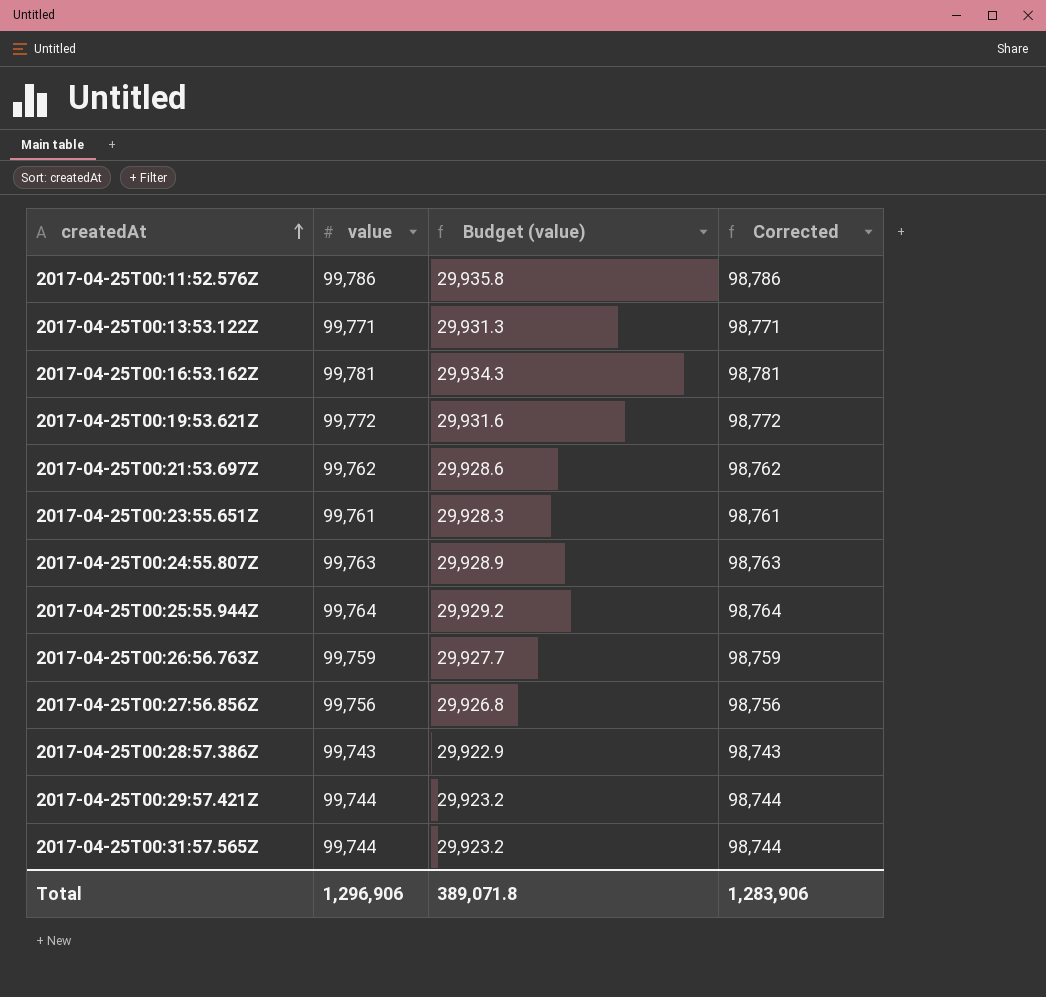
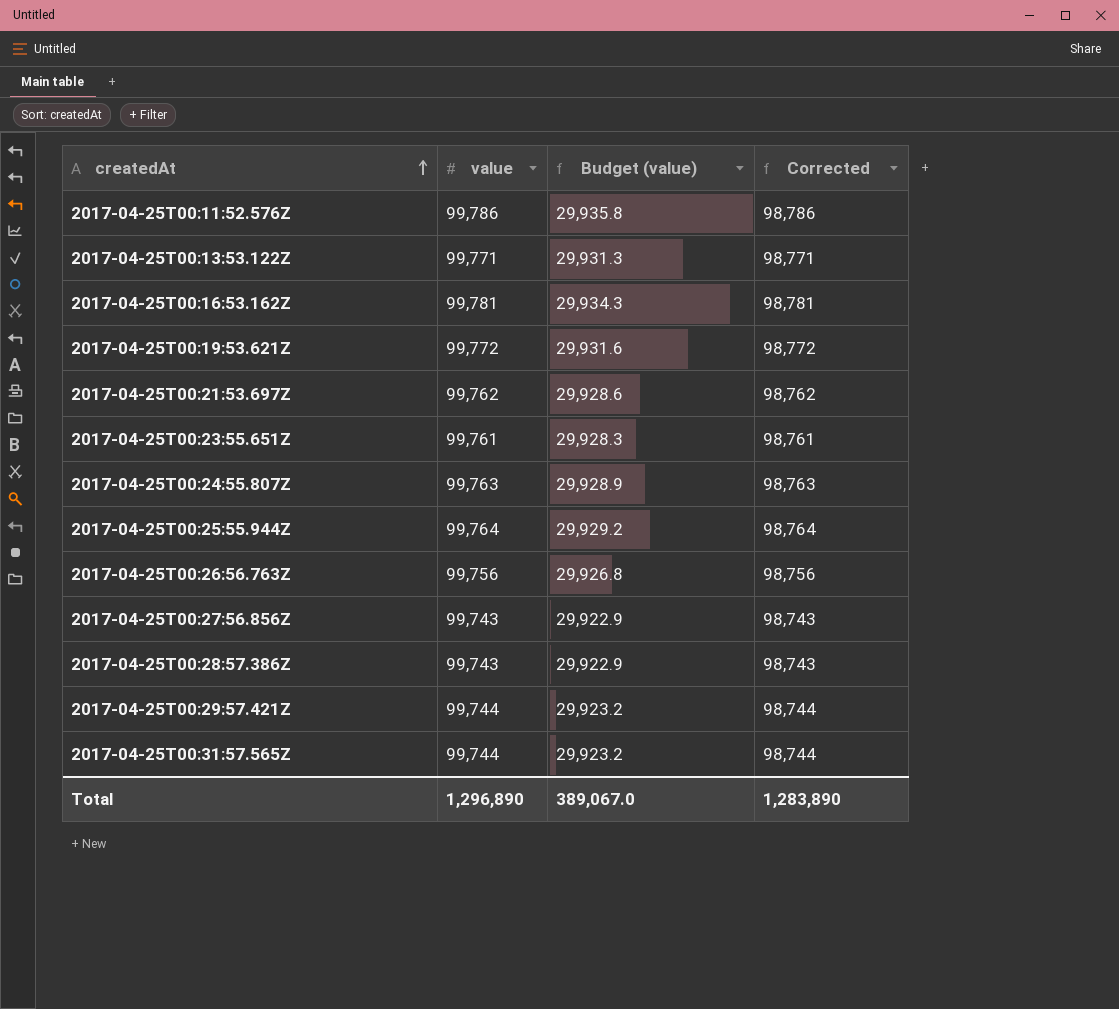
2017-04-25T00:26:56.763Z | value: 99,759 -> 99,756
2017-04-25T00:26:56.763Z | Budget (value): 29,927.7 -> 29,926.8
2017-04-25T00:26:56.763Z | Corrected: 98,759 -> 98,756
2017-04-25T00:27:56.856Z | value: 99,756 -> 99,743
2017-04-25T00:27:56.856Z | Budget (value): 29,926.8 -> 29,922.9
2017-04-25T00:27:56.856Z | Corrected: 98,756 -> 98,743
Total | value: 1,296,906 -> 1,296,890
Total | Budget (value): 389,071.8 -> 389,067.0
Total | Corrected: 1,283,906 -> 1,283,890

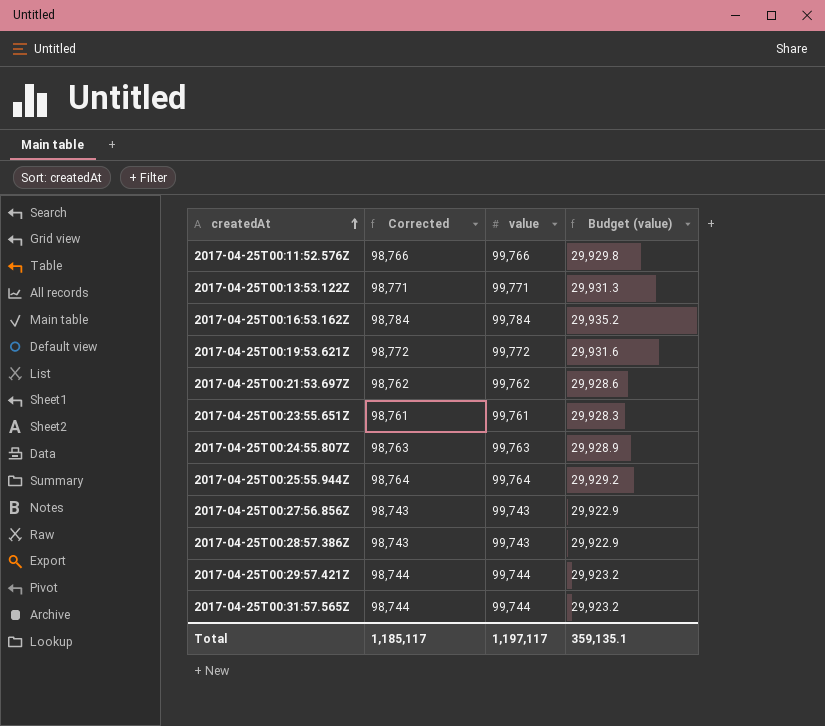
column Corrected | position: 4 -> 2
row 2017-04-25T00:26:56.763Z: 99,756 | 29,926.8 | 98,756 -> none
2017-04-25T00:11:52.576Z | Corrected: 98,786 -> 98,766
2017-04-25T00:11:52.576Z | value: 99,786 -> 99,766
2017-04-25T00:11:52.576Z | Budget (value): 29,935.8 -> 29,929.8
2017-04-25T00:16:53.162Z | Corrected: 98,781 -> 98,784
2017-04-25T00:16:53.162Z | value: 99,781 -> 99,784
2017-04-25T00:16:53.162Z | Budget (value): 29,934.3 -> 29,935.2
Total | Corrected: 1,283,890 -> 1,185,117
Total | value: 1,296,890 -> 1,197,117
Total | Budget (value): 389,067.0 -> 359,135.1

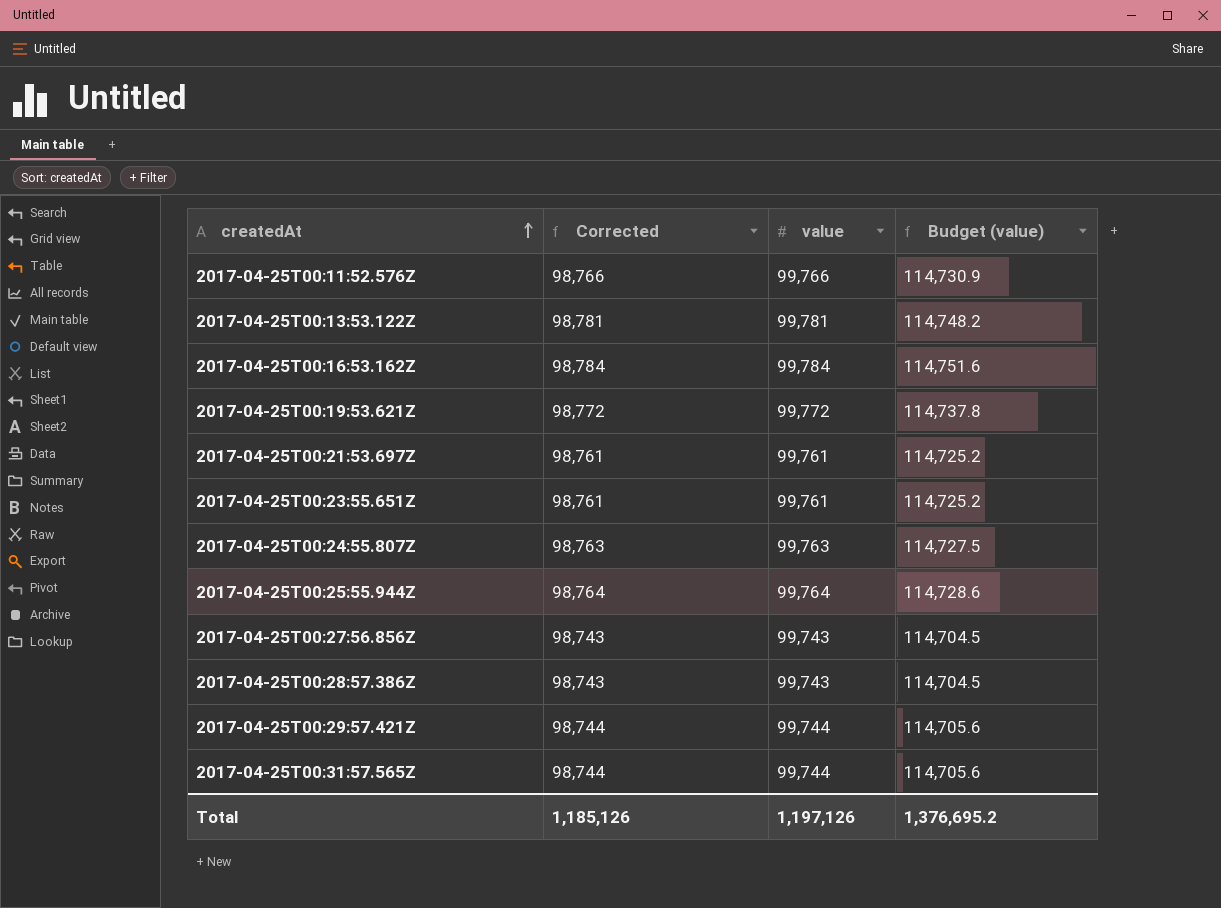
column Budget (value) | formula: [value] * 0.3 -> [value] * 1.15
2017-04-25T00:13:53.122Z | Corrected: 98,771 -> 98,781
2017-04-25T00:13:53.122Z | value: 99,771 -> 99,781
2017-04-25T00:21:53.697Z | Corrected: 98,762 -> 98,761
2017-04-25T00:21:53.697Z | value: 99,762 -> 99,761
Total | Corrected: 1,185,117 -> 1,185,126
Total | value: 1,197,117 -> 1,197,126
Total | Budget (value): 359,135.1 -> 1,376,695.2

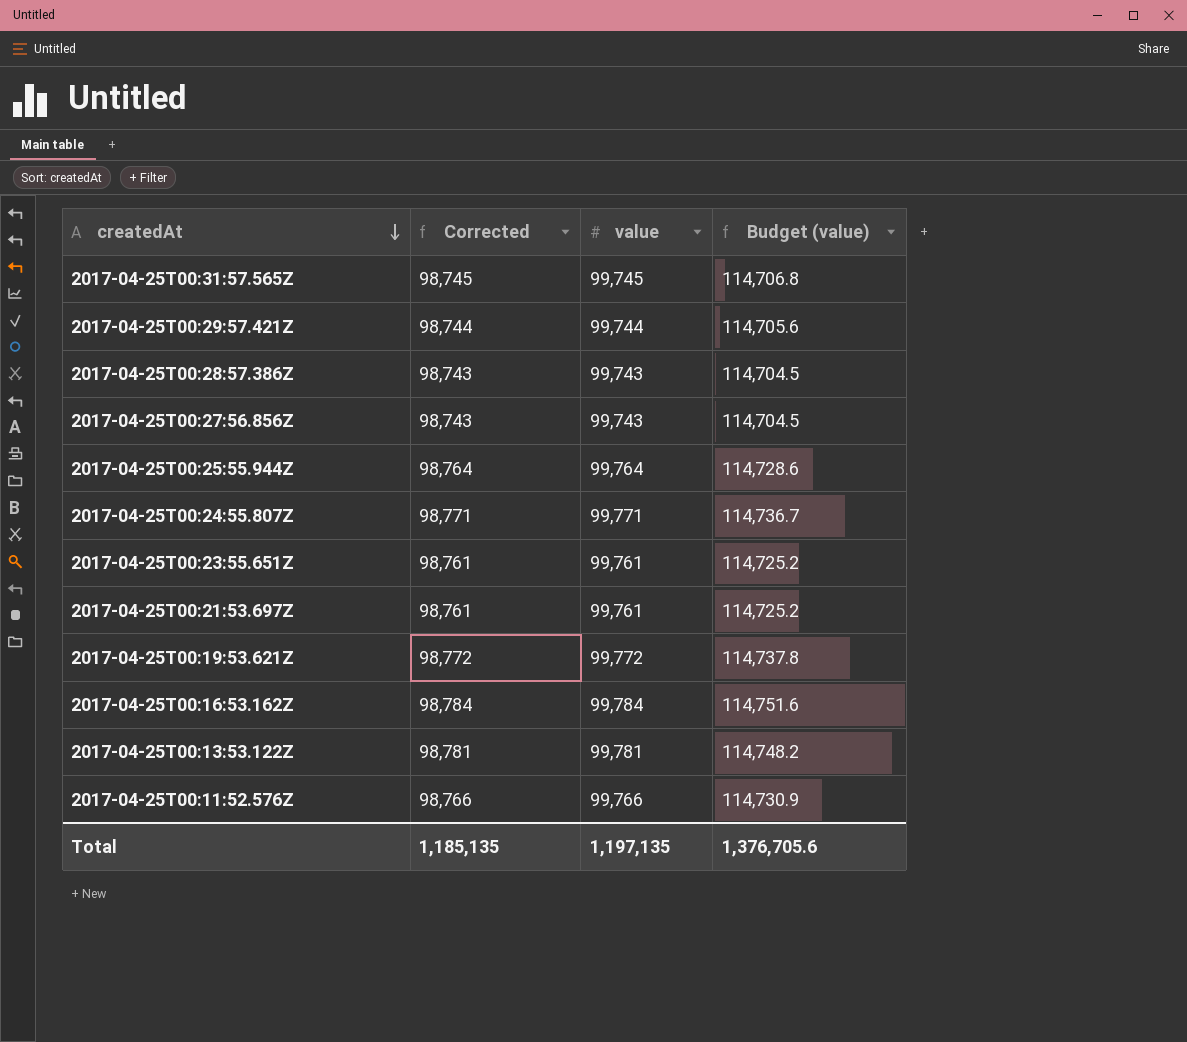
row order: createdAt ascending -> createdAt descending
2017-04-25T00:31:57.565Z | Corrected: 98,744 -> 98,745
2017-04-25T00:31:57.565Z | value: 99,744 -> 99,745
2017-04-25T00:31:57.565Z | Budget (value): 114,705.6 -> 114,706.8
2017-04-25T00:24:55.807Z | Corrected: 98,763 -> 98,771
2017-04-25T00:24:55.807Z | value: 99,763 -> 99,771
2017-04-25T00:24:55.807Z | Budget (value): 114,727.5 -> 114,736.7
Total | Corrected: 1,185,126 -> 1,185,135
Total | value: 1,197,126 -> 1,197,135
Total | Budget (value): 1,376,695.2 -> 1,376,705.6

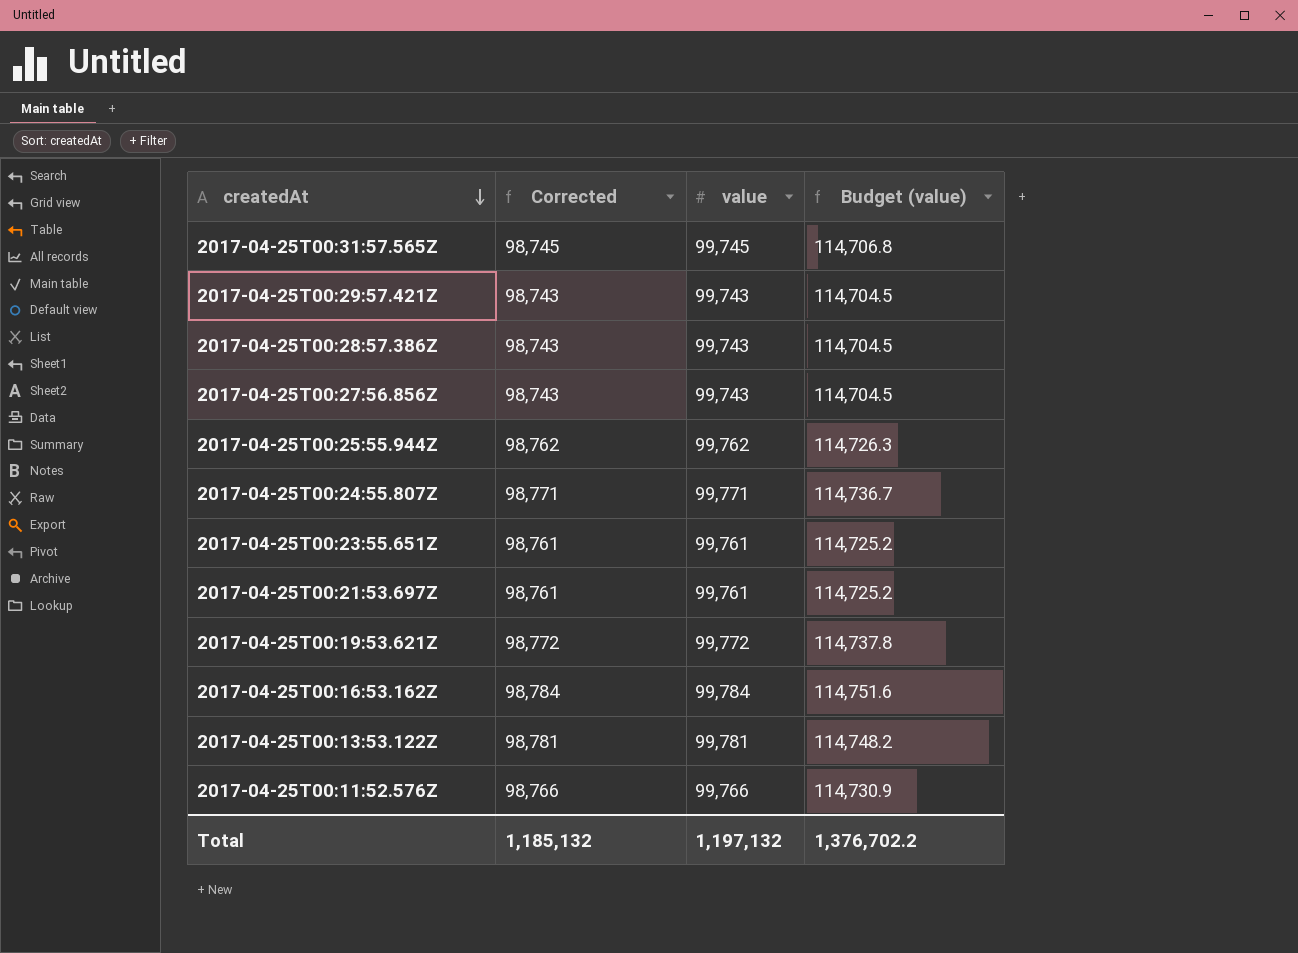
2017-04-25T00:29:57.421Z | Corrected: 98,744 -> 98,743
2017-04-25T00:29:57.421Z | value: 99,744 -> 99,743
2017-04-25T00:29:57.421Z | Budget (value): 114,705.6 -> 114,704.5
2017-04-25T00:25:55.944Z | Corrected: 98,764 -> 98,762
2017-04-25T00:25:55.944Z | value: 99,764 -> 99,762
2017-04-25T00:25:55.944Z | Budget (value): 114,728.6 -> 114,726.3
Total | Corrected: 1,185,135 -> 1,185,132
Total | value: 1,197,135 -> 1,197,132
Total | Budget (value): 1,376,705.6 -> 1,376,702.2

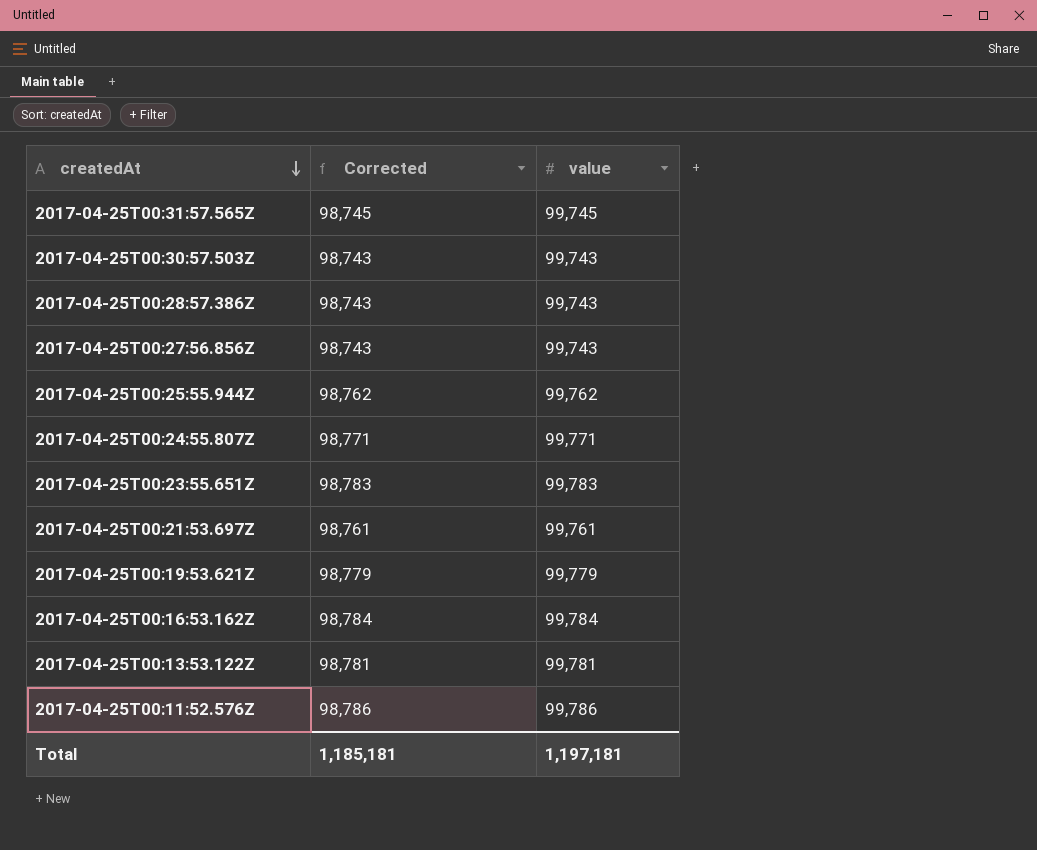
column Budget (value) | formula: [value] * 1.15 -> none
row 2017-04-25T00:29:57.421Z: 98,743 | 99,743 | 114,704.5 -> none
row 2017-04-25T00:30:57.503Z: none -> 98,743 | 99,743
2017-04-25T00:23:55.651Z | Corrected: 98,761 -> 98,783
2017-04-25T00:23:55.651Z | value: 99,761 -> 99,783
2017-04-25T00:19:53.621Z | Corrected: 98,772 -> 98,779
2017-04-25T00:19:53.621Z | value: 99,772 -> 99,779
2017-04-25T00:11:52.576Z | Corrected: 98,766 -> 98,786
2017-04-25T00:11:52.576Z | value: 99,766 -> 99,786
Total | Corrected: 1,185,132 -> 1,185,181
Total | value: 1,197,132 -> 1,197,181

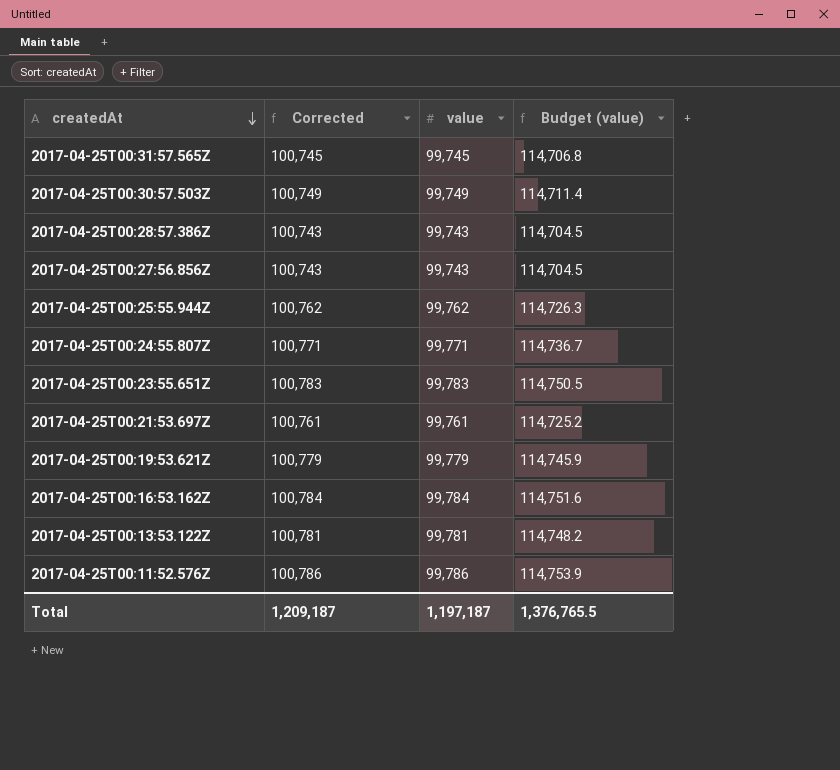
column Corrected | formula: [value] - 1000 -> [value] + 1000
column Budget (value) | formula: none -> [value] * 1.15
2017-04-25T00:30:57.503Z | value: 99,743 -> 99,749
Total | Corrected: 1,185,181 -> 1,209,187
Total | value: 1,197,181 -> 1,197,187

